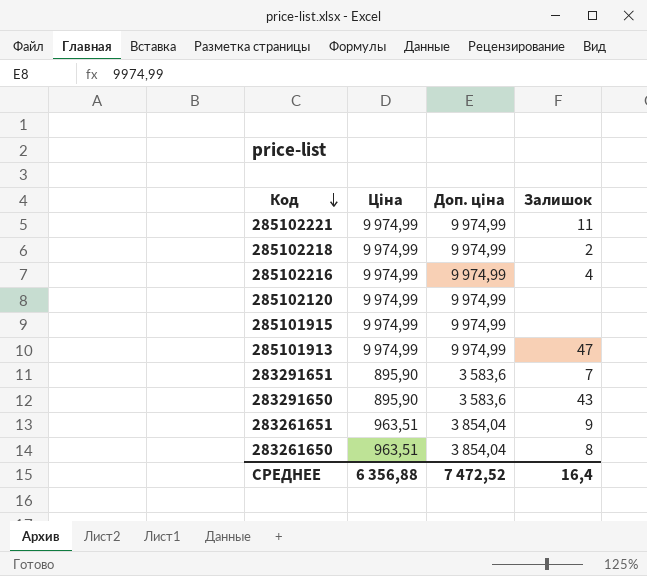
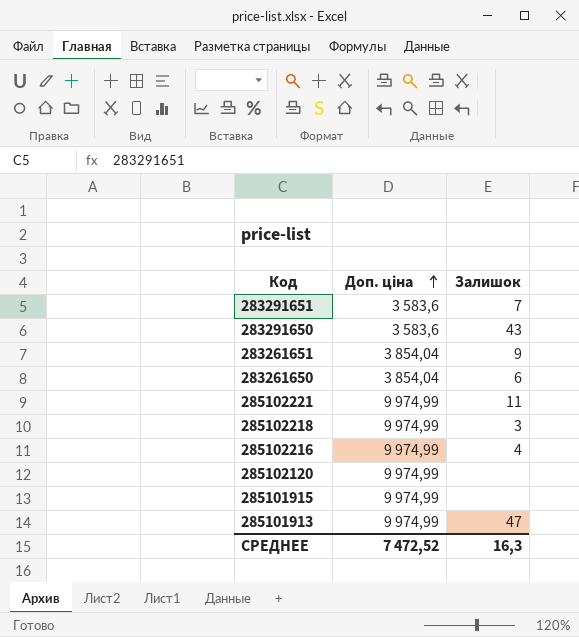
row order: Код descending -> Доп. ціна ascending
column Ціна | position: 2 -> none
283261650 | Залишок: 8 -> 6
285102218 | Залишок: 2 -> 3
СРЕДНЕЕ | Залишок: 16,4 -> 16,3

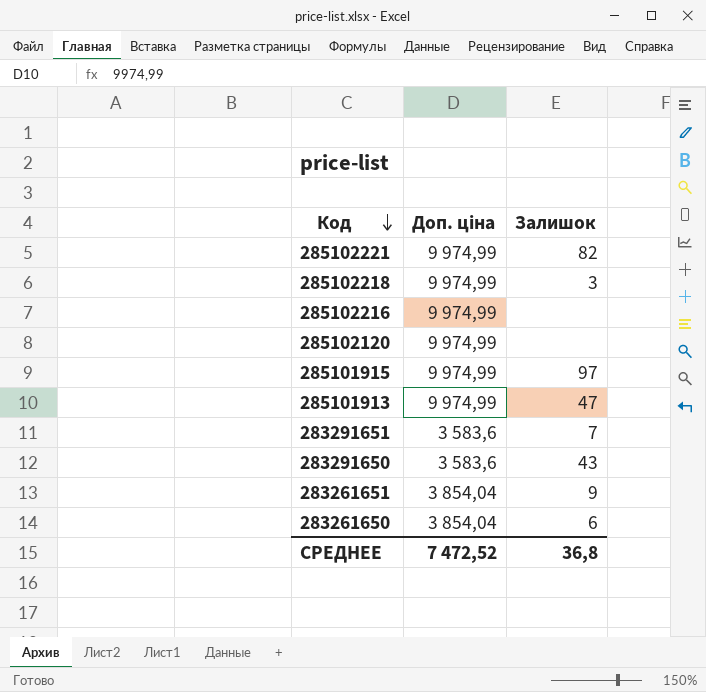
row order: Доп. ціна ascending -> Код descending
285102221 | Залишок: 11 -> 82
285102216 | Залишок: 4 -> none
285101915 | Залишок: none -> 97
СРЕДНЕЕ | Залишок: 16,3 -> 36,8

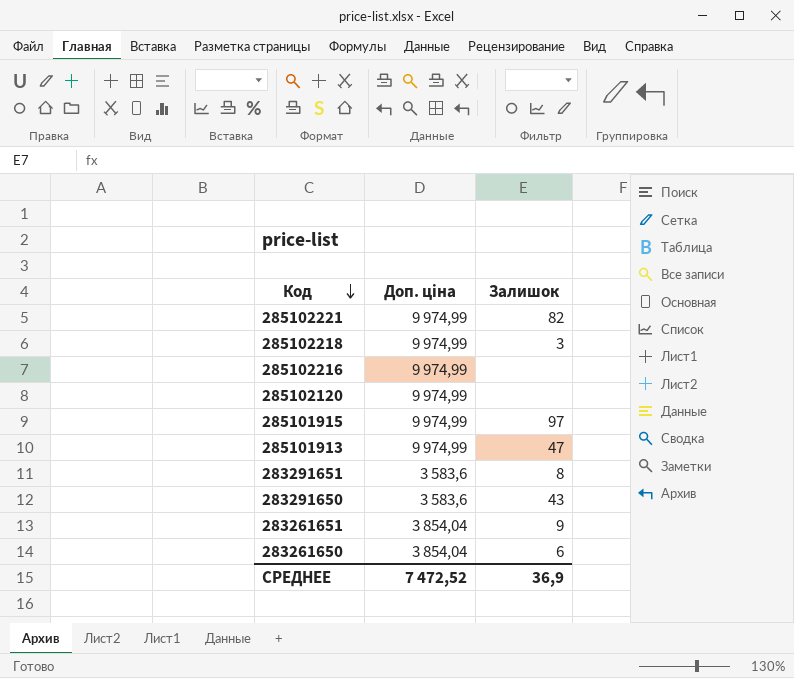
283291651 | Залишок: 7 -> 8
СРЕДНЕЕ | Залишок: 36,8 -> 36,9

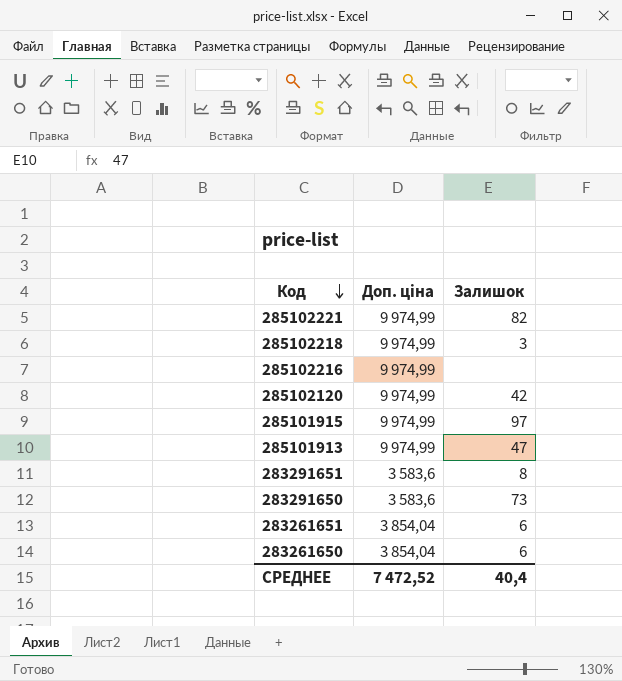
285102120 | Залишок: none -> 42
283291650 | Залишок: 43 -> 73
283261651 | Залишок: 9 -> 6
СРЕДНЕЕ | Залишок: 36,9 -> 40,4

